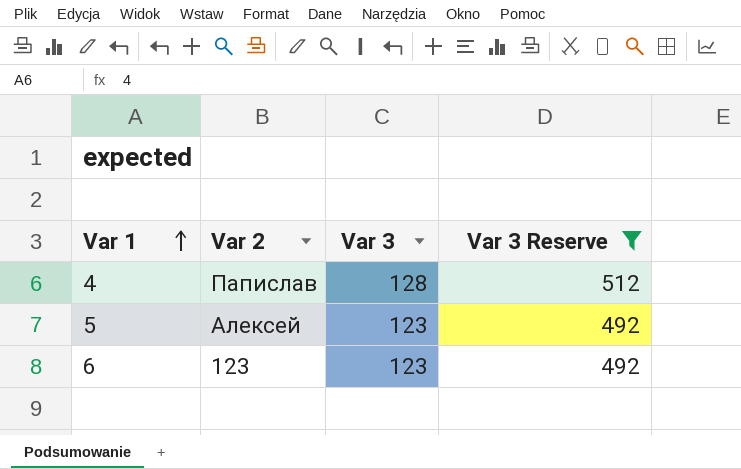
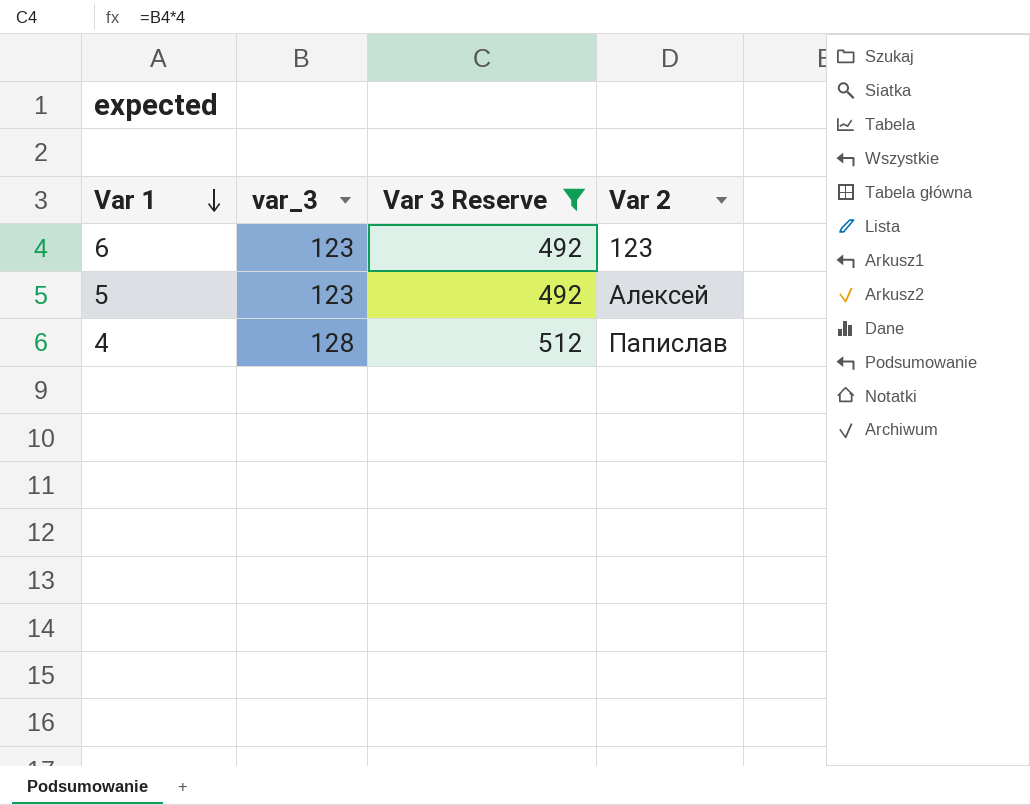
row order: Var 1 ascending -> Var 1 descending
column name: Var 3 -> var_3
column Var 2 | position: 2 -> 4

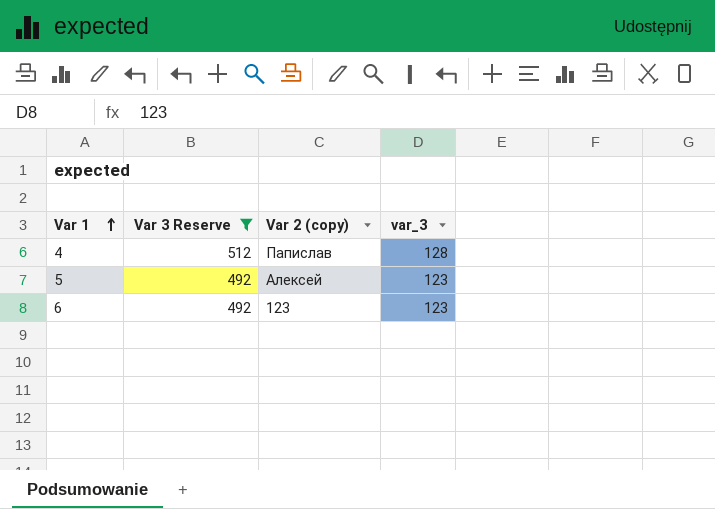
row order: Var 1 descending -> Var 1 ascending
column name: Var 2 -> Var 2 (copy)
column var_3 | position: 2 -> 4

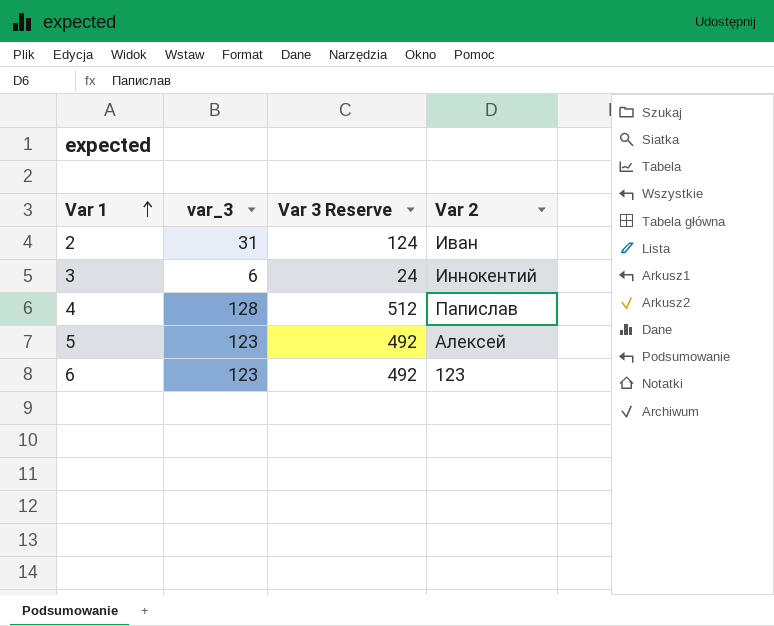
filter: Var 3 Reserve >= 492 -> none
column var_3 | position: 4 -> 2
column name: Var 2 (copy) -> Var 2

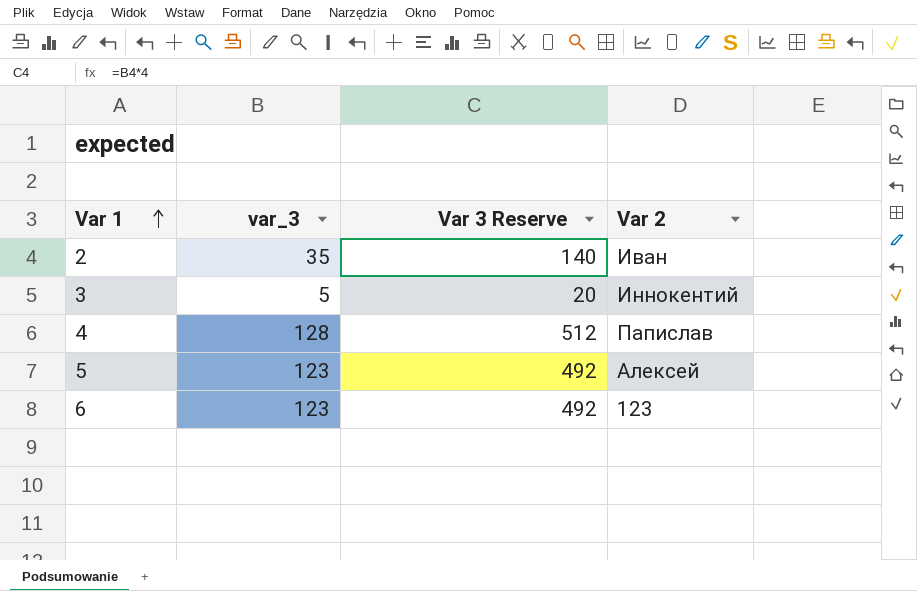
2 | var_3: 31 -> 35
2 | Var 3 Reserve: 124 -> 140
3 | var_3: 6 -> 5
3 | Var 3 Reserve: 24 -> 20

